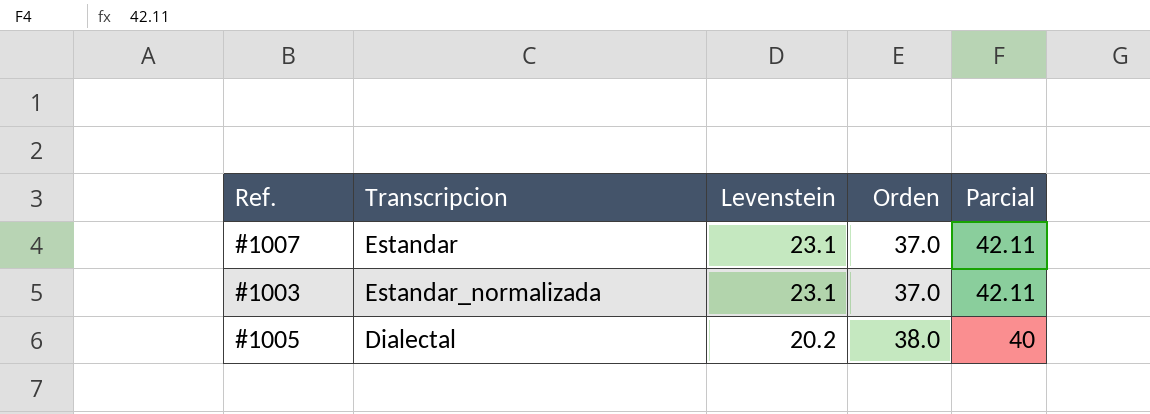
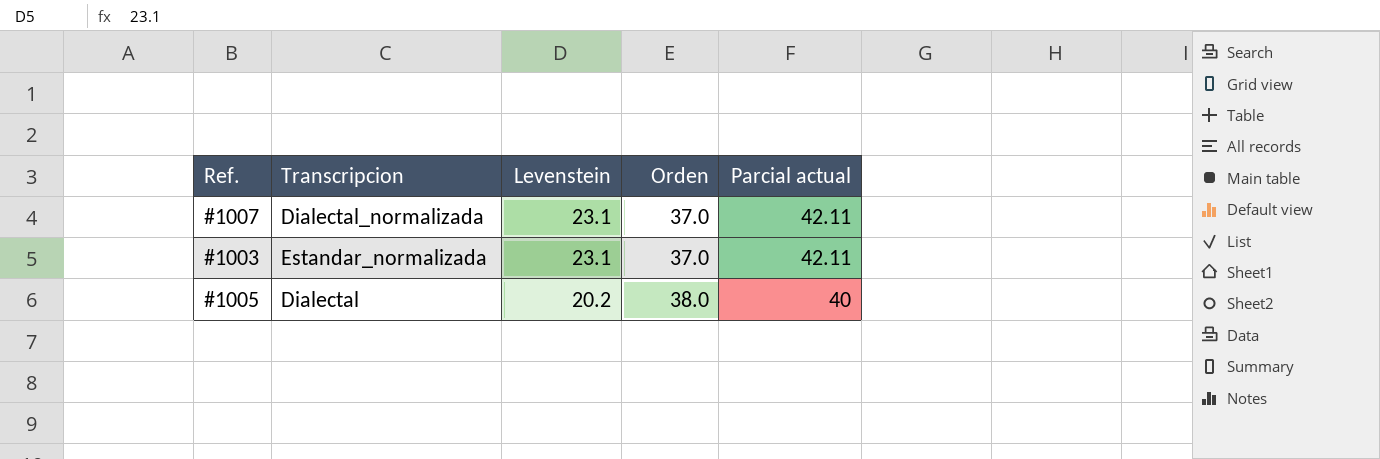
column name: Parcial -> Parcial actual
#1007 | Transcripcion: Estandar -> Dialectal_normalizada

